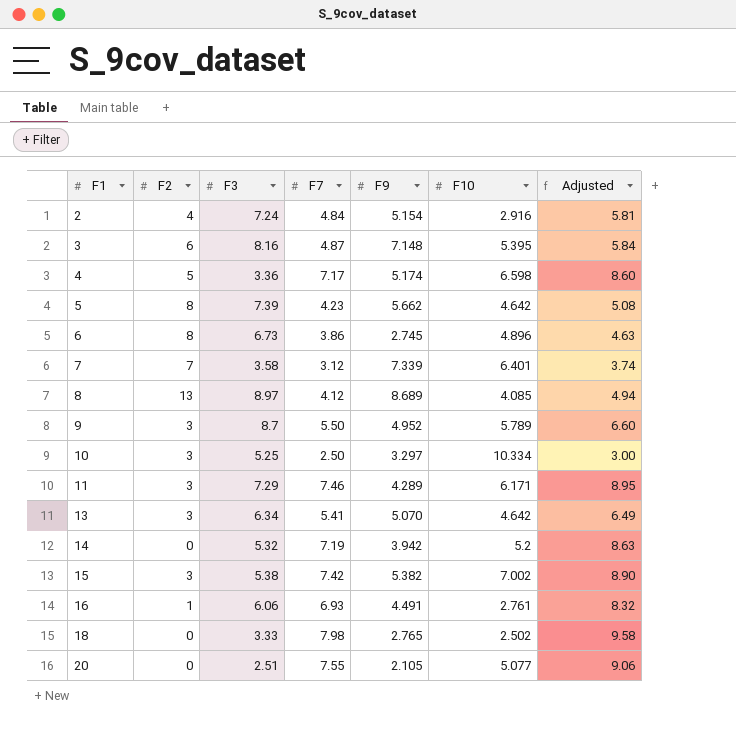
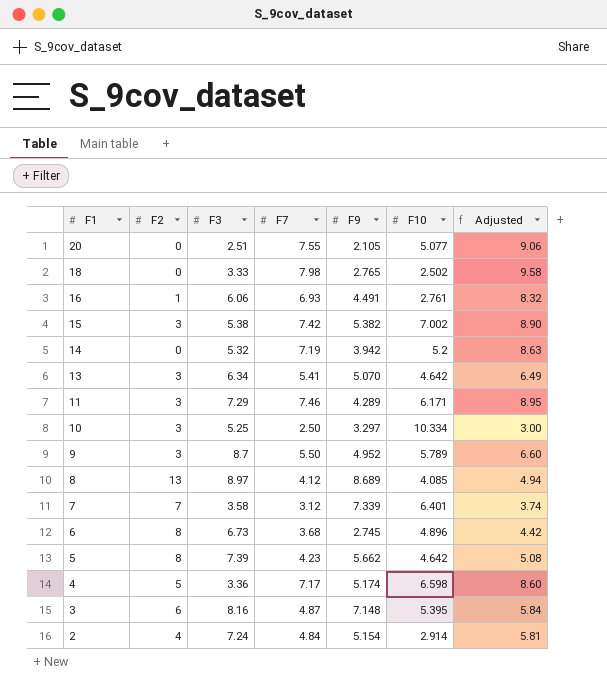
row order: F1 ascending -> F1 descending
6 | F7: 3.86 -> 3.68
6 | Adjusted: 4.63 -> 4.42
2 | F10: 2.916 -> 2.914

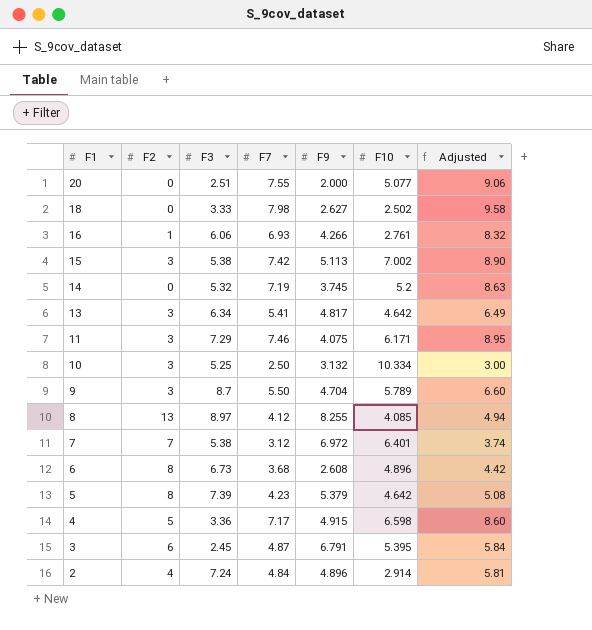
20 | F9: 2.105 -> 2.000
18 | F9: 2.765 -> 2.627
16 | F9: 4.491 -> 4.266
15 | F9: 5.382 -> 5.113
14 | F9: 3.942 -> 3.745
13 | F9: 5.070 -> 4.817
11 | F9: 4.289 -> 4.075
10 | F9: 3.297 -> 3.132
9 | F9: 4.952 -> 4.704
8 | F9: 8.689 -> 8.255
7 | F3: 3.58 -> 5.38
7 | F9: 7.339 -> 6.972
6 | F9: 2.745 -> 2.608
5 | F9: 5.662 -> 5.379
4 | F9: 5.174 -> 4.915
3 | F3: 8.16 -> 2.45
3 | F9: 7.148 -> 6.791
2 | F9: 5.154 -> 4.896

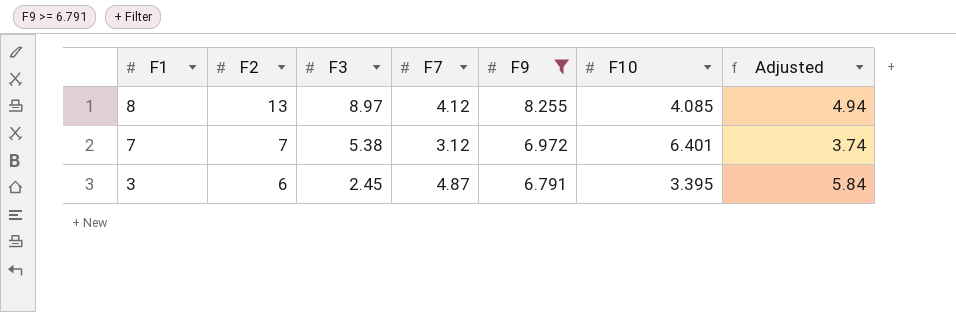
filter: none -> F9 >= 6.791
3 | F10: 5.395 -> 3.395

